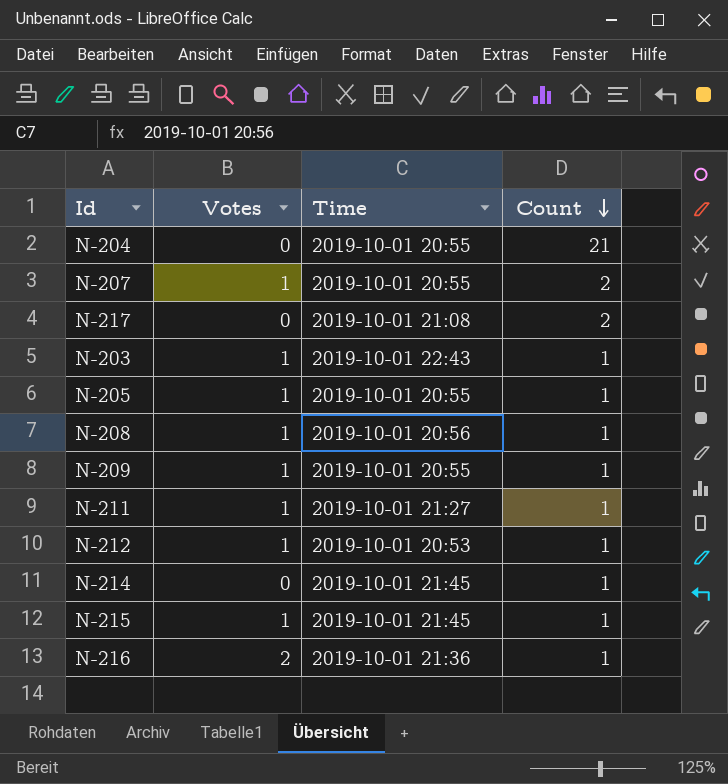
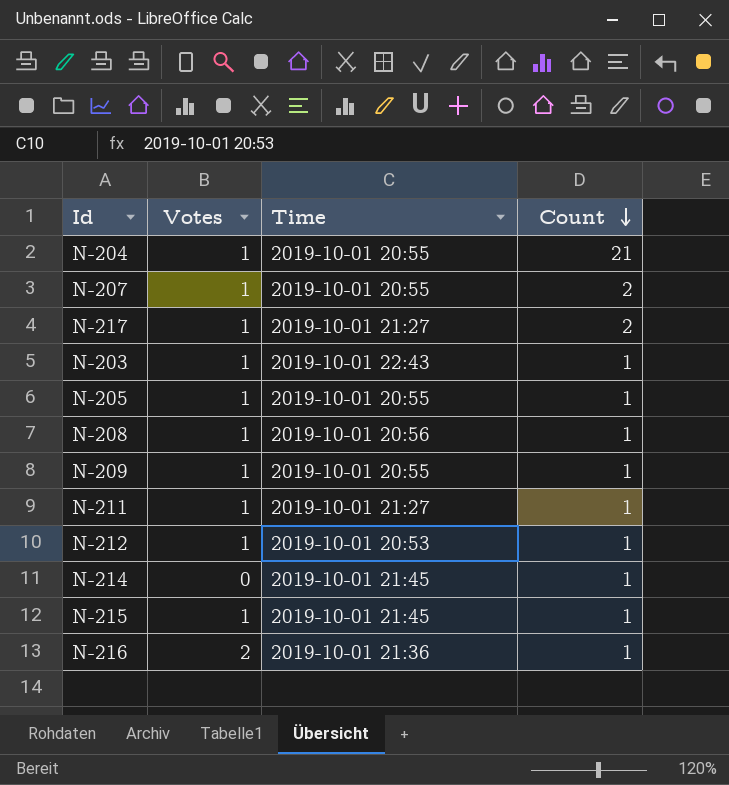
N-204 | Votes: 0 -> 1
N-217 | Votes: 0 -> 1
N-217 | Time: 2019-10-01 21:08 -> 2019-10-01 21:27

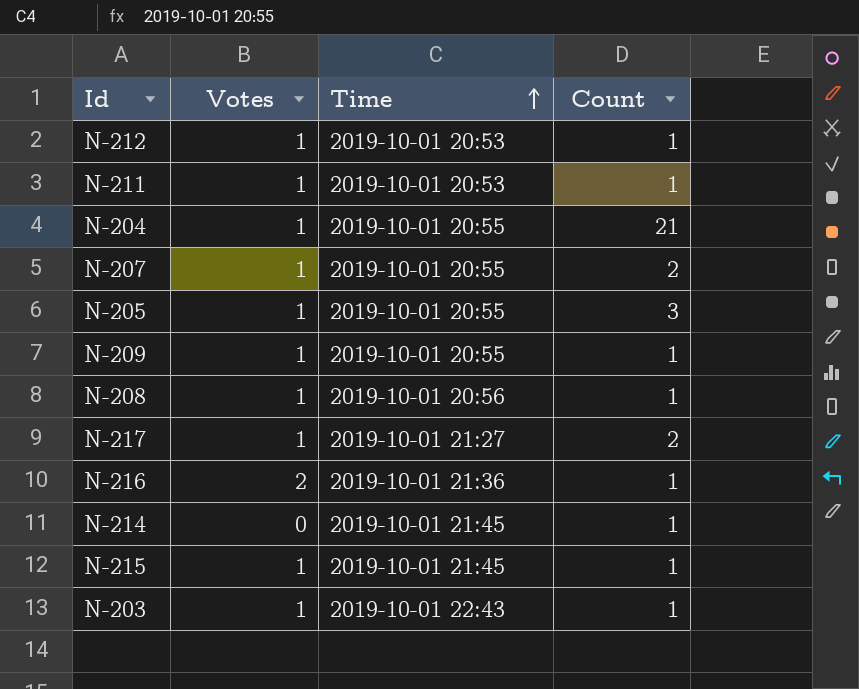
row order: Count descending -> Time ascending
N-211 | Time: 2019-10-01 21:27 -> 2019-10-01 20:53
N-205 | Count: 1 -> 3

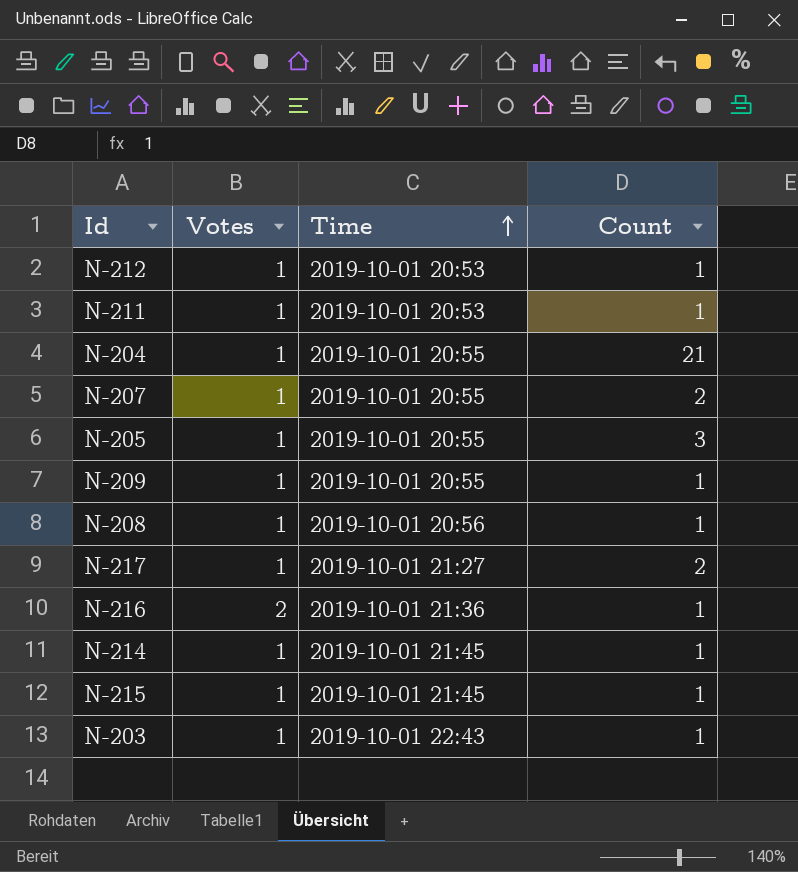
N-214 | Votes: 0 -> 1

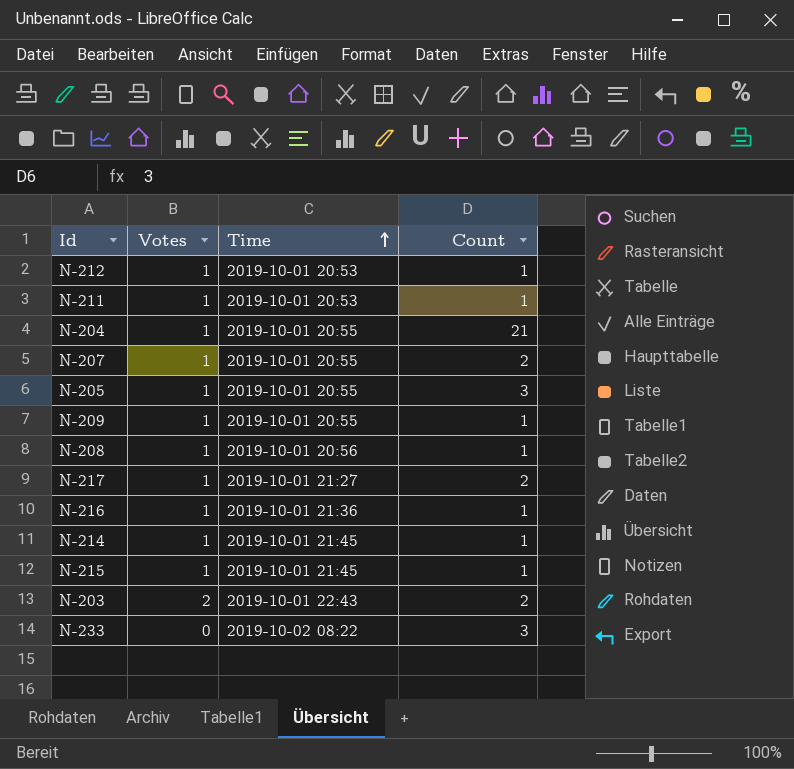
N-216 | Votes: 2 -> 1
N-203 | Votes: 1 -> 2
N-203 | Count: 1 -> 2
row N-233: none -> 0 | 2019-10-02 08:22 | 3

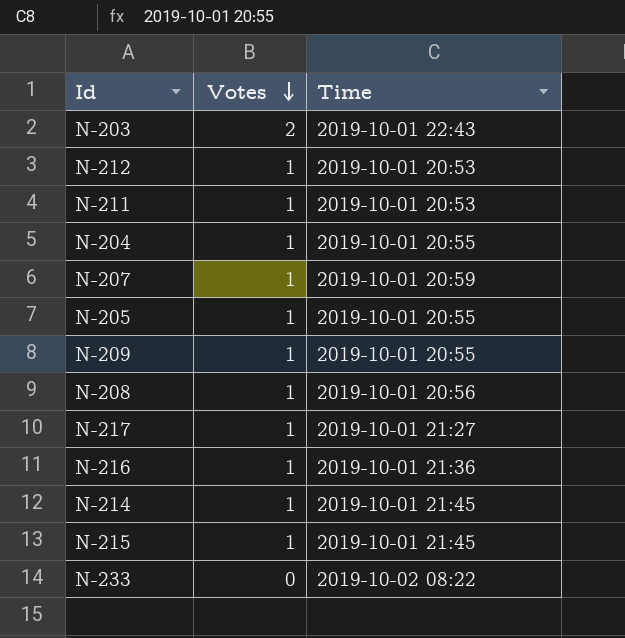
row order: Time ascending -> Votes descending
column Count | position: 4 -> none
N-207 | Time: 2019-10-01 20:55 -> 2019-10-01 20:59

